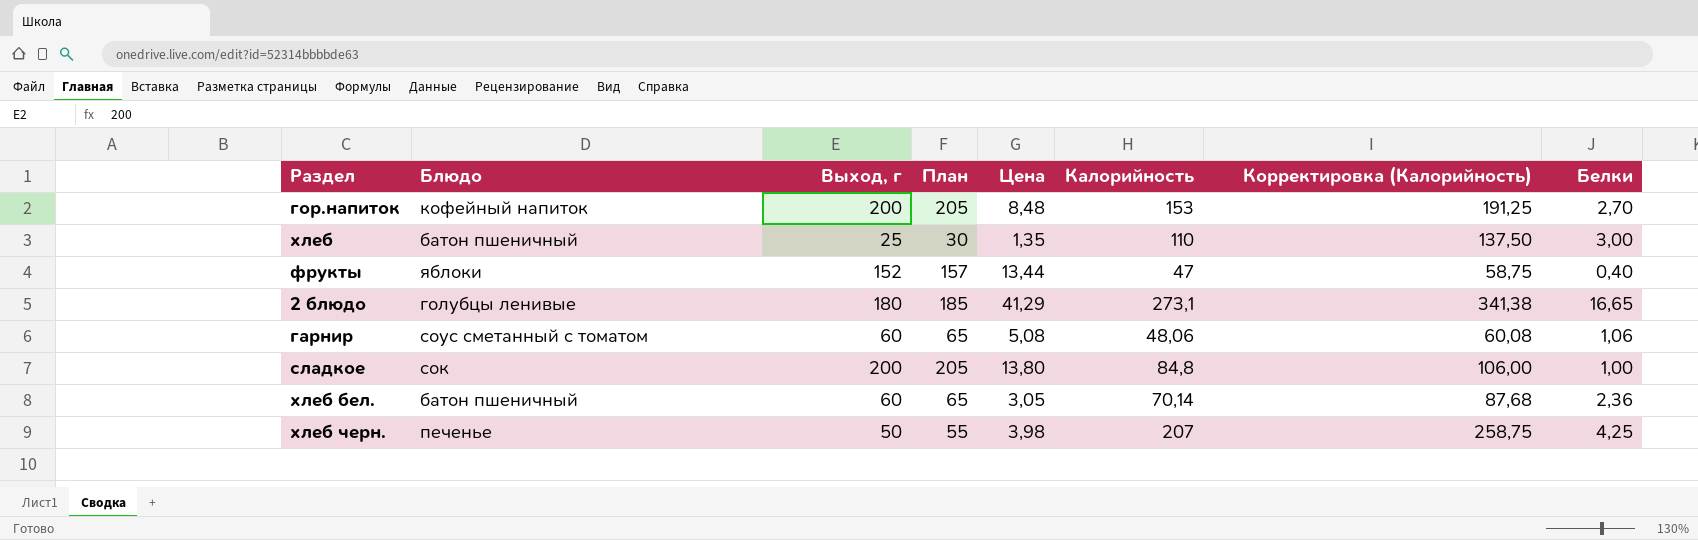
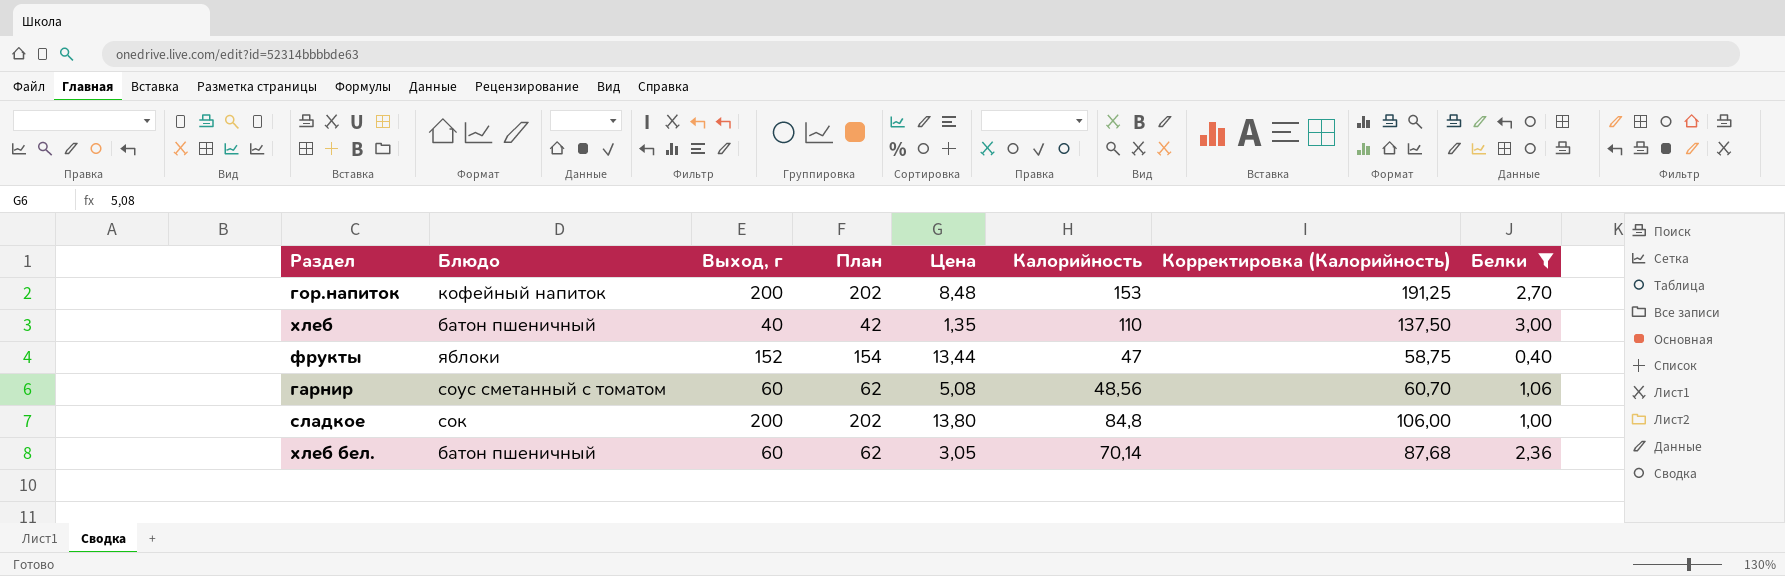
filter: none -> Белки <= 3,00
column План | formula: [Выход, г] + 5 -> [Выход, г] + 2
хлеб | Выход, г: 25 -> 40
гарнир | Калорийность: 48,06 -> 48,56
гарнир | Корректировка (Калорийность): 60,08 -> 60,70

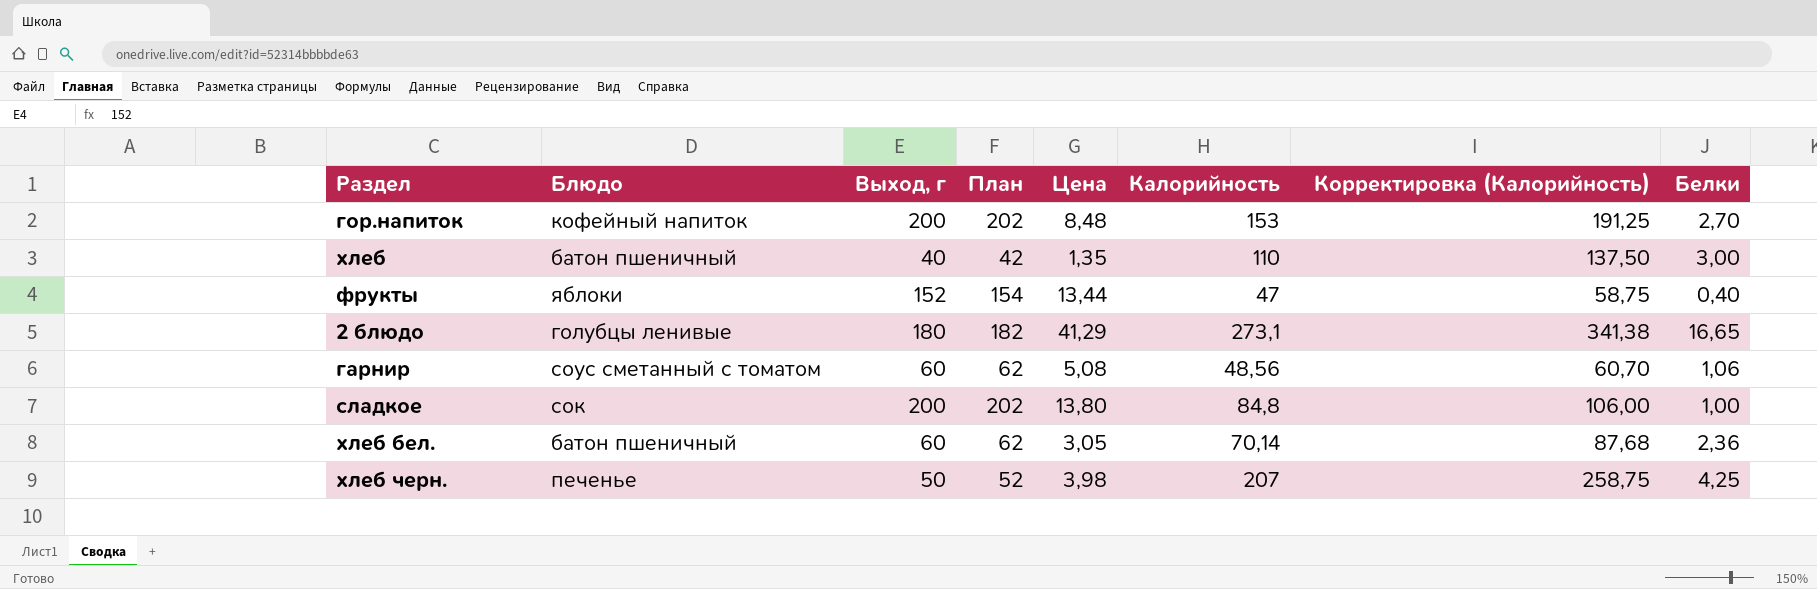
filter: Белки <= 3,00 -> none

